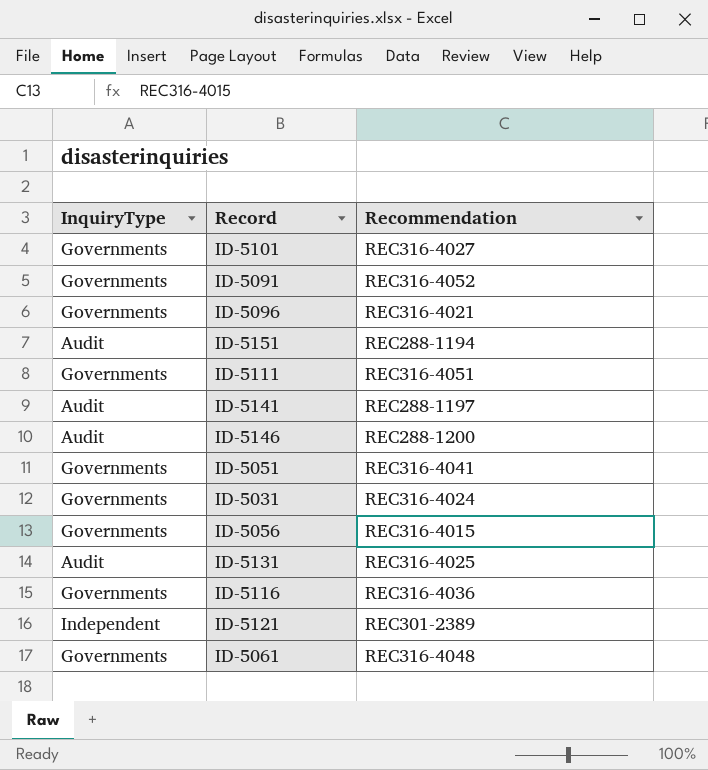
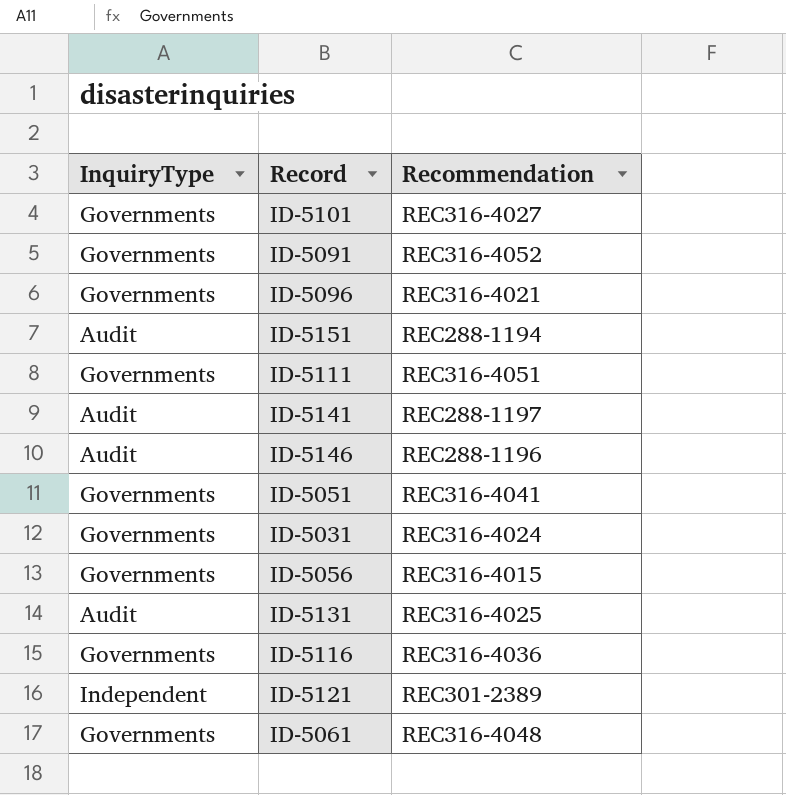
ID-5146 | Recommendation: REC288-1200 -> REC288-1196

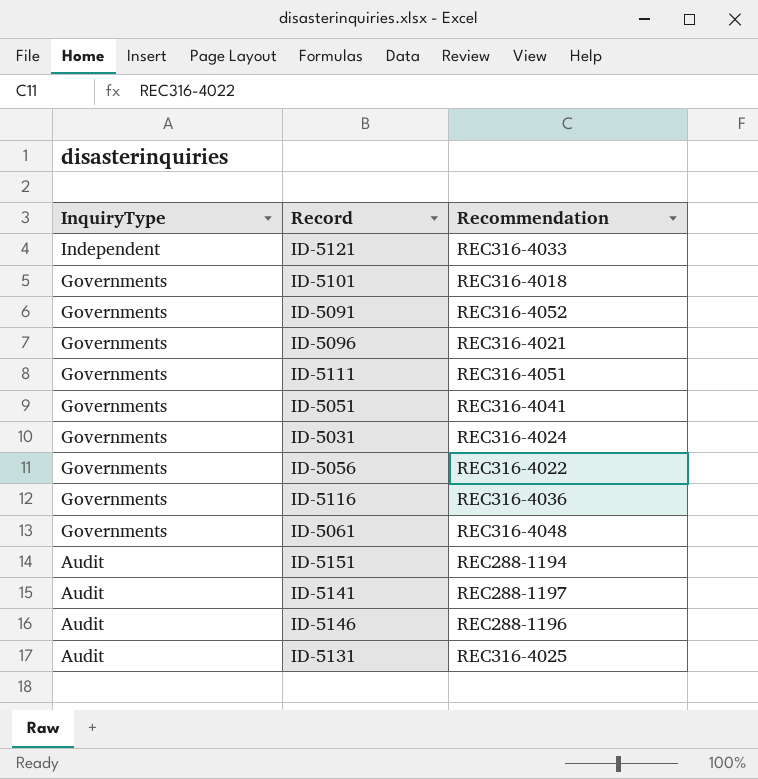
row order: none -> InquiryType descending
ID-5121 | Recommendation: REC301-2389 -> REC316-4033
ID-5101 | Recommendation: REC316-4027 -> REC316-4018
ID-5056 | Recommendation: REC316-4015 -> REC316-4022

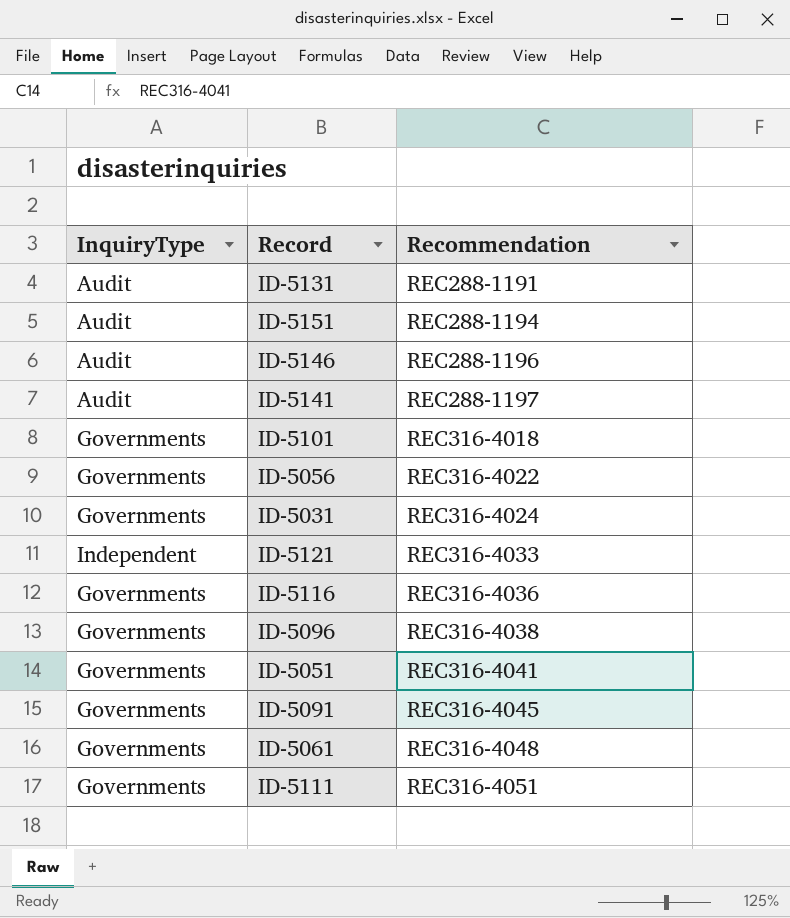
row order: InquiryType descending -> Recommendation ascending
ID-5131 | Recommendation: REC316-4025 -> REC288-1191
ID-5096 | Recommendation: REC316-4021 -> REC316-4038
ID-5091 | Recommendation: REC316-4052 -> REC316-4045

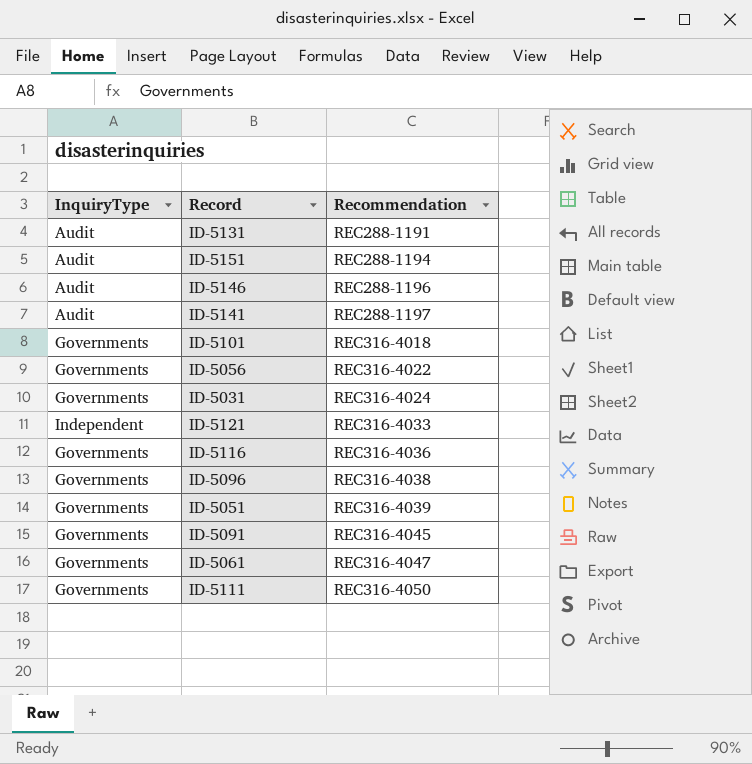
ID-5051 | Recommendation: REC316-4041 -> REC316-4039
ID-5061 | Recommendation: REC316-4048 -> REC316-4047
ID-5111 | Recommendation: REC316-4051 -> REC316-4050

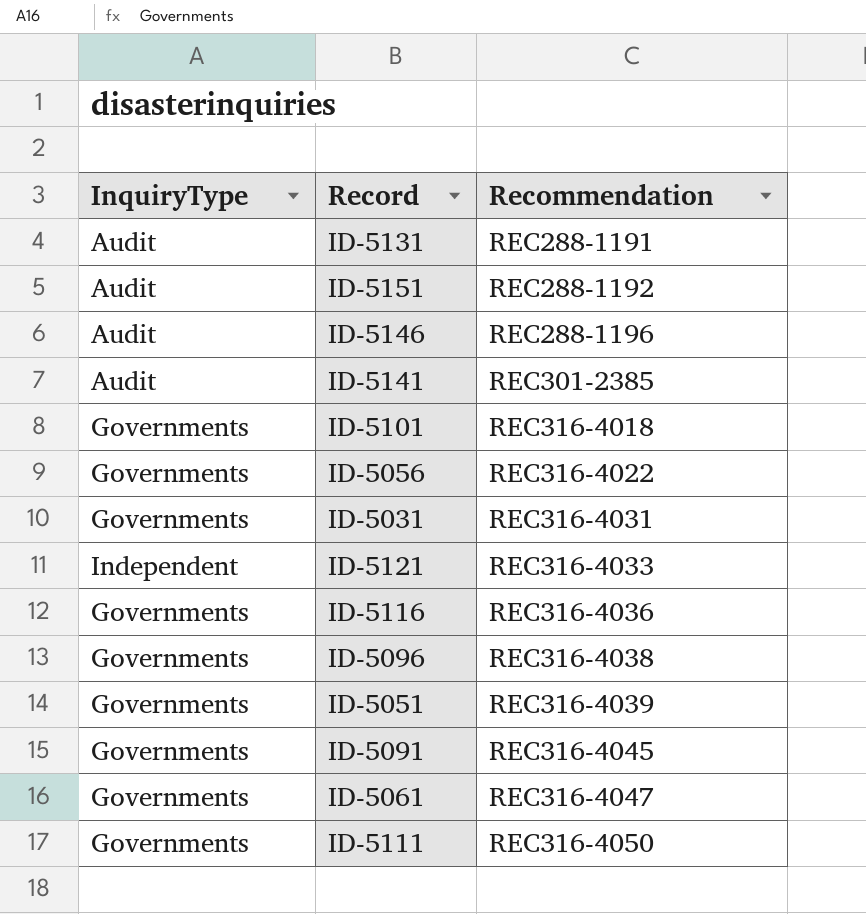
ID-5151 | Recommendation: REC288-1194 -> REC288-1192
ID-5141 | Recommendation: REC288-1197 -> REC301-2385
ID-5031 | Recommendation: REC316-4024 -> REC316-4031

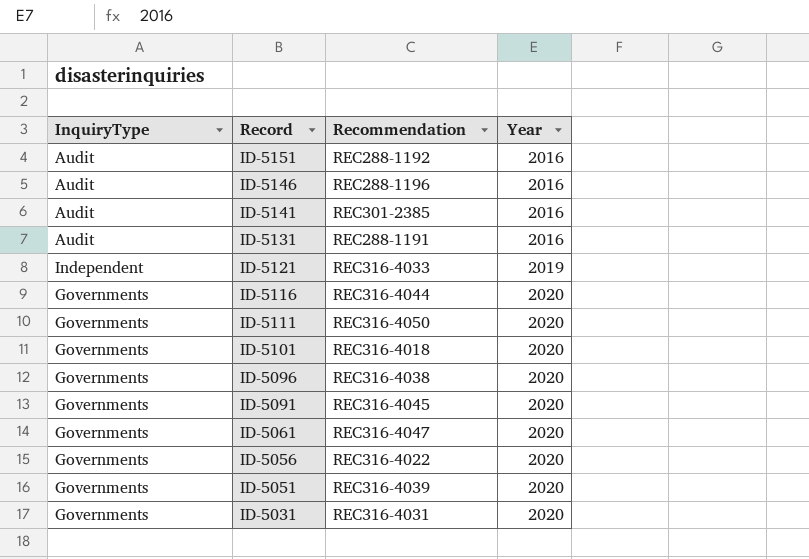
row order: Recommendation ascending -> Record descending
column Year | position: none -> 4
ID-5116 | Recommendation: REC316-4036 -> REC316-4044

